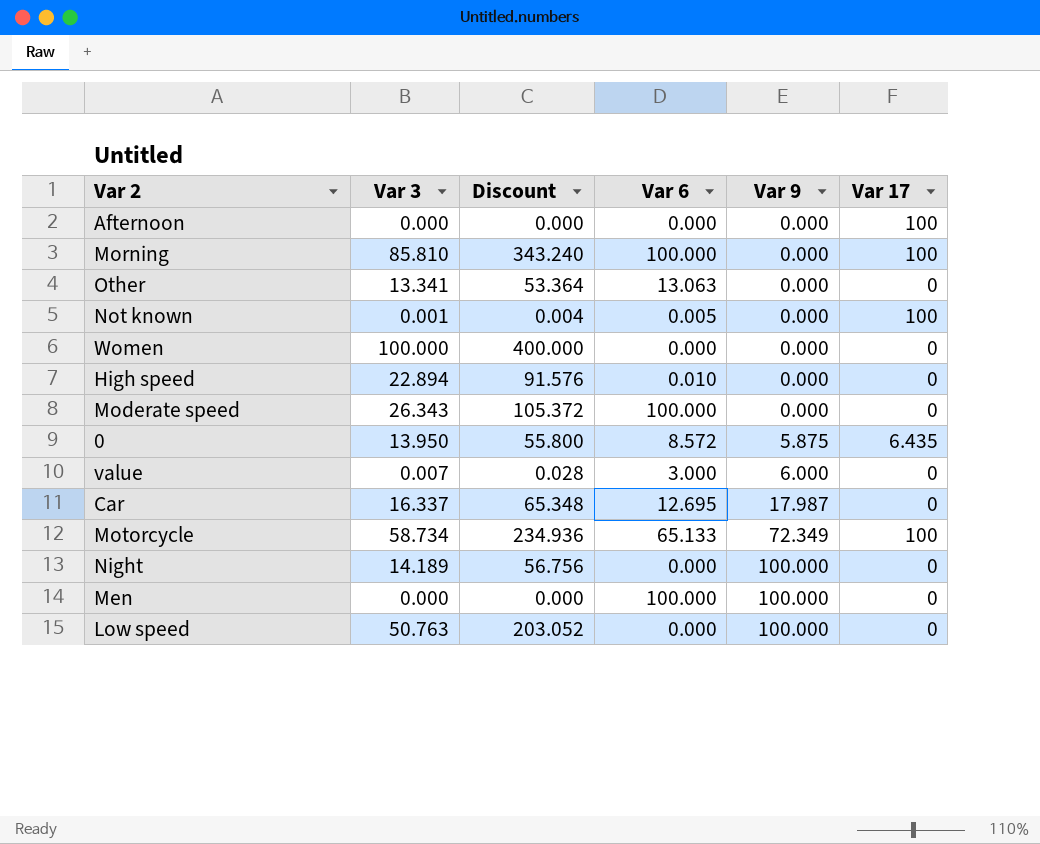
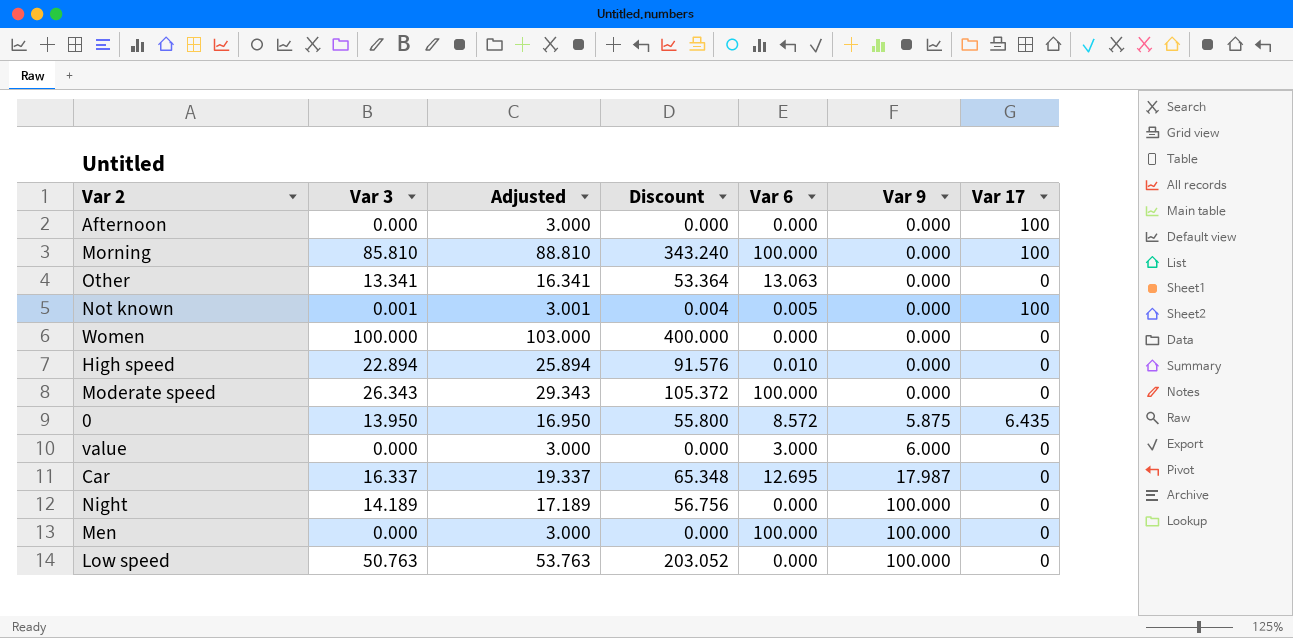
column Adjusted | formula: none -> [Var 3] + 3
row Motorcycle: 58.734 | 234.936 | 65.133 | 72.349 | 100 -> none
value | Var 3: 0.007 -> 0.000
value | Discount: 0.028 -> 0.000

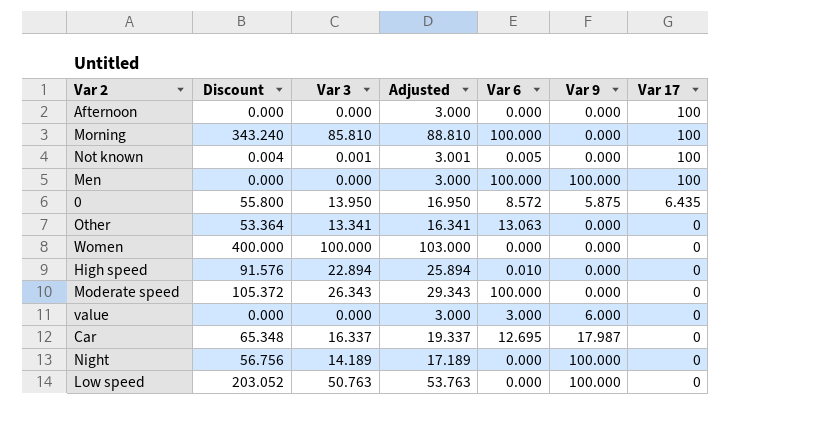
row order: Var 9 ascending -> Var 17 descending
column Discount | position: 4 -> 2
Men | Var 17: 0 -> 100

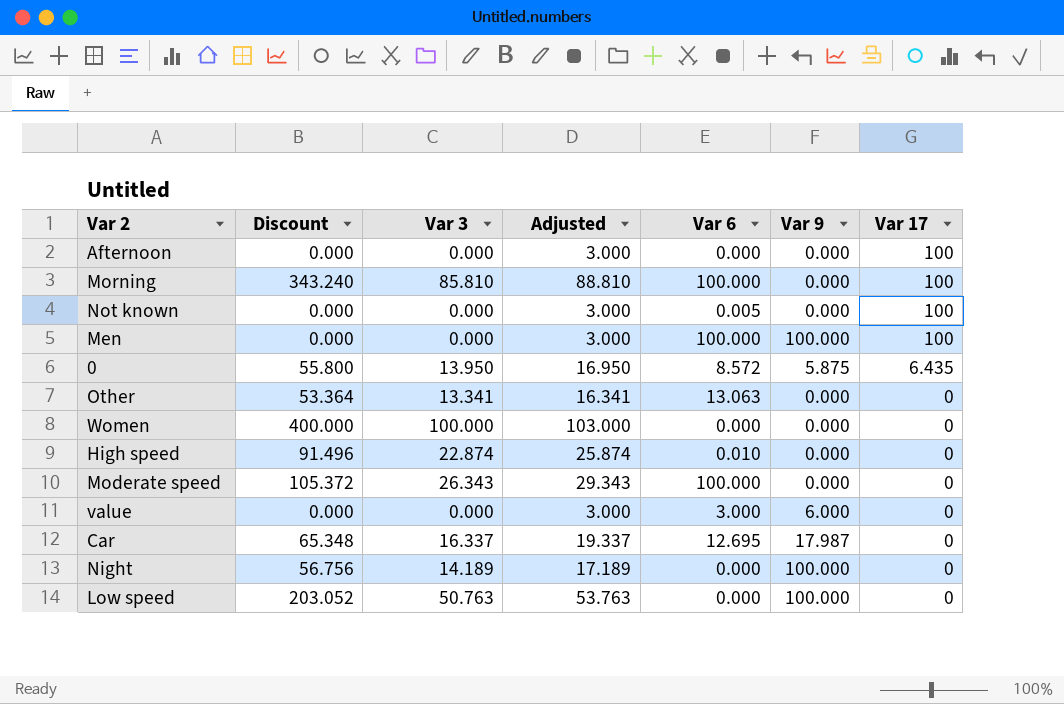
Not known | Discount: 0.004 -> 0.000
Not known | Var 3: 0.001 -> 0.000
Not known | Adjusted: 3.001 -> 3.000
High speed | Discount: 91.576 -> 91.496
High speed | Var 3: 22.894 -> 22.874
High speed | Adjusted: 25.894 -> 25.874

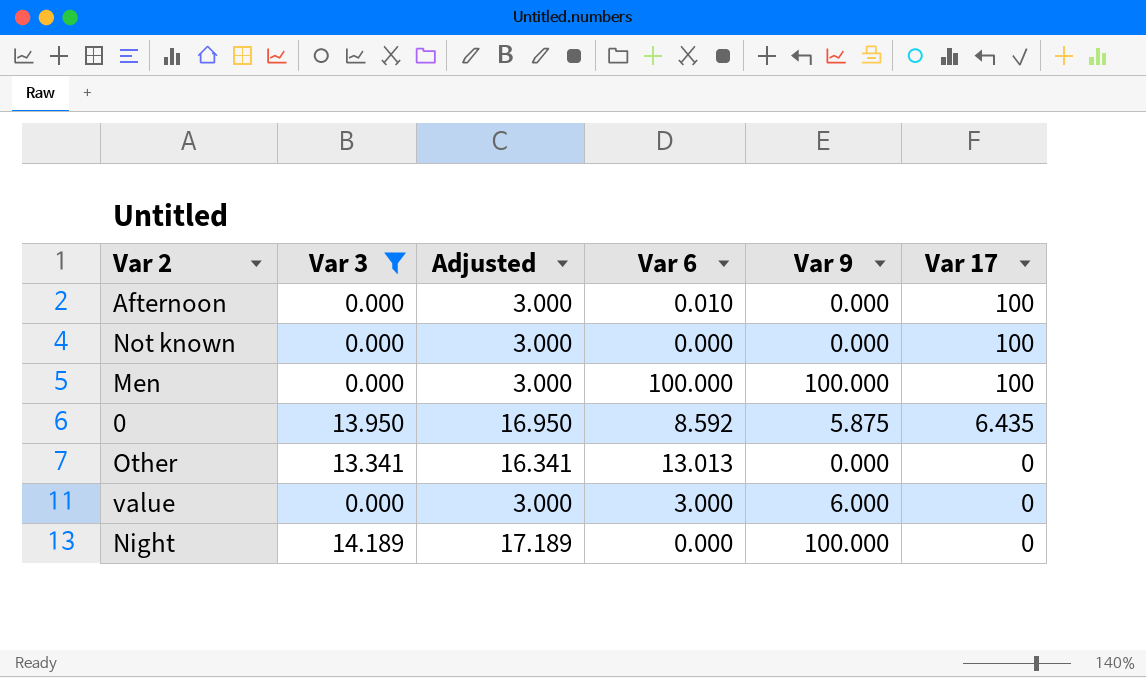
filter: none -> Var 3 <= 14.189
column Discount | formula: [Var 3] * 4 -> none
Afternoon | Var 6: 0.000 -> 0.010
Not known | Var 6: 0.005 -> 0.000
0 | Var 6: 8.572 -> 8.592
Other | Var 6: 13.063 -> 13.013

